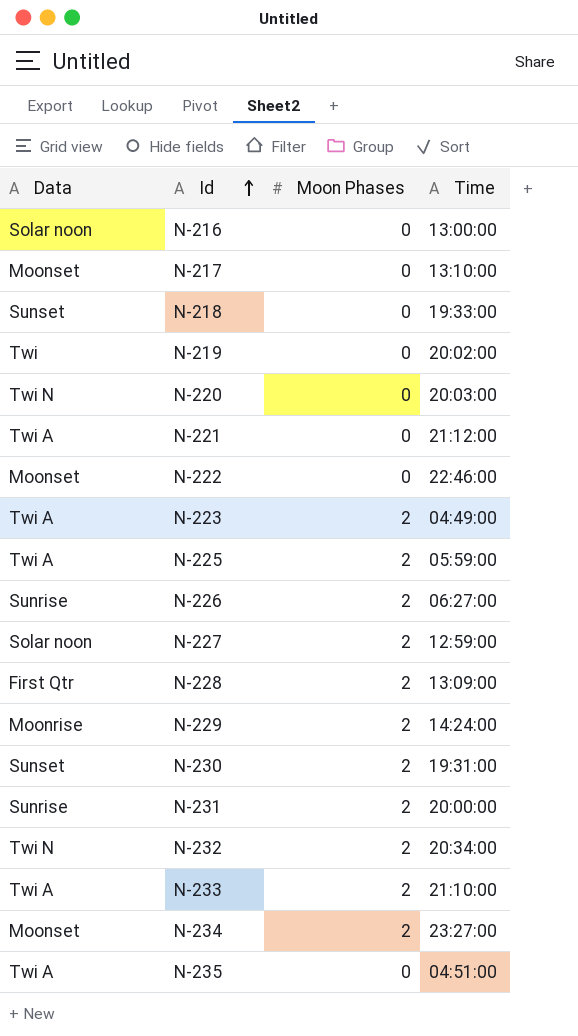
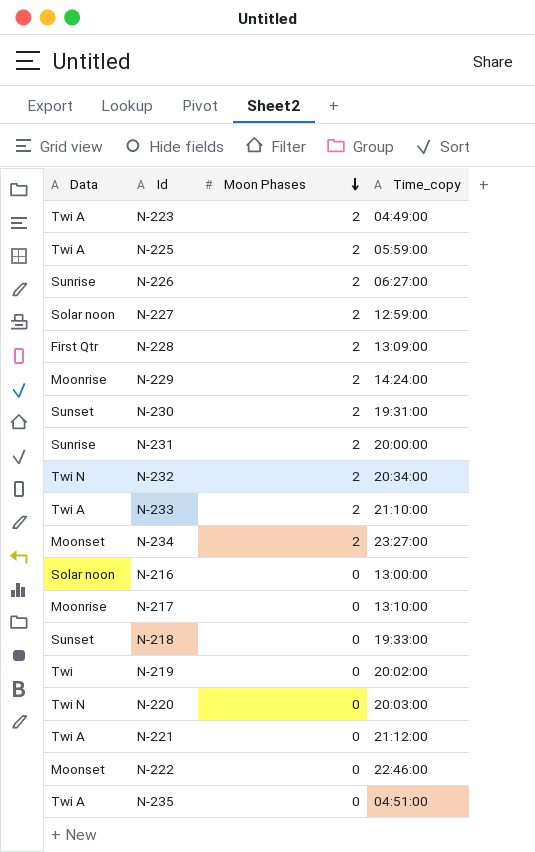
row order: Id ascending -> Moon Phases descending
column name: Time -> Time_copy
N-217 | Data: Moonset -> Moonrise

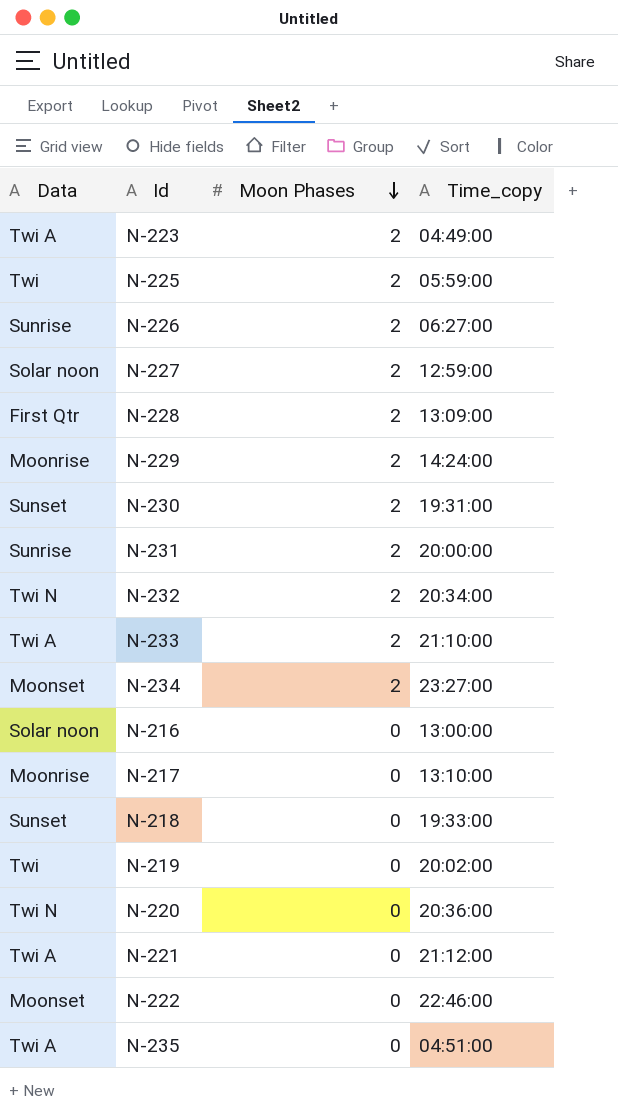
N-225 | Data: Twi A -> Twi
N-220 | Time_copy: 20:03:00 -> 20:36:00

